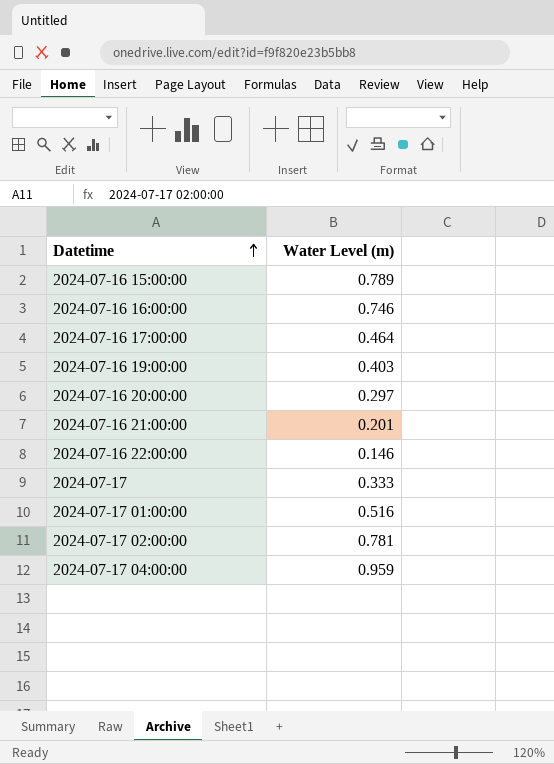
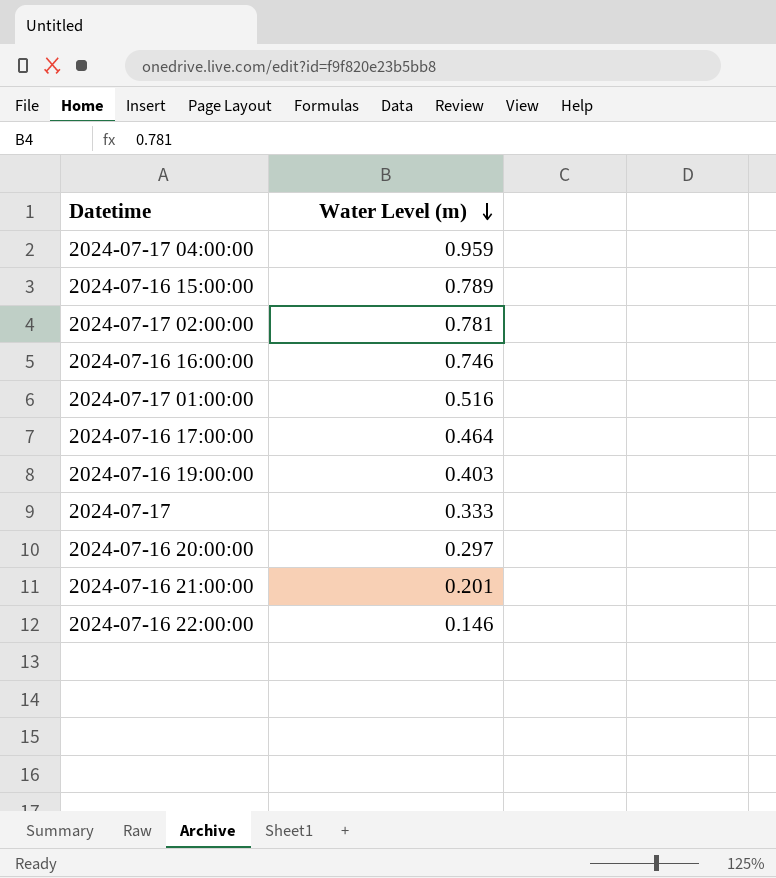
row order: Datetime ascending -> Water Level (m) descending

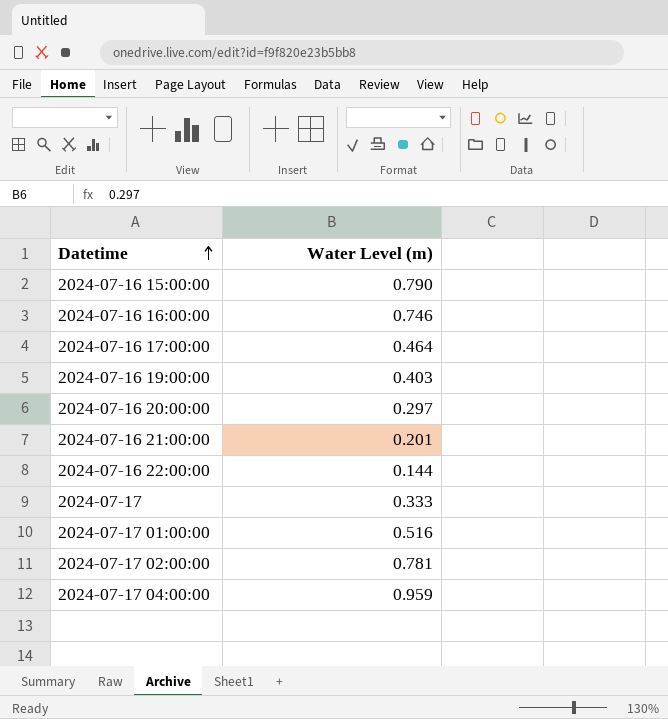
row order: Water Level (m) descending -> Datetime ascending
2024-07-16 15:00:00 | Water Level (m): 0.789 -> 0.790
2024-07-16 22:00:00 | Water Level (m): 0.146 -> 0.144

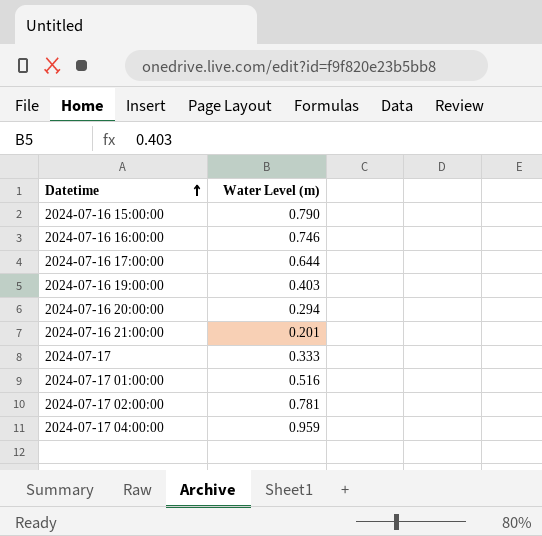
row 2024-07-16 22:00:00: 0.144 -> none
2024-07-16 17:00:00 | Water Level (m): 0.464 -> 0.644
2024-07-16 20:00:00 | Water Level (m): 0.297 -> 0.294

